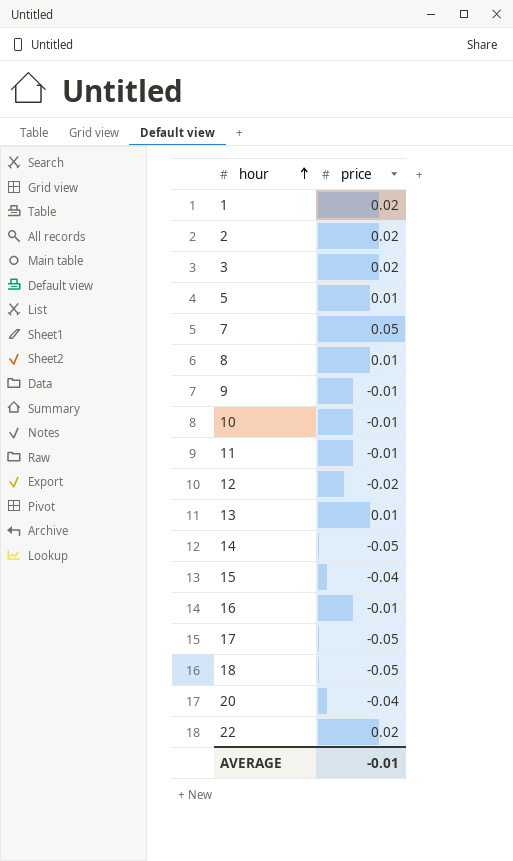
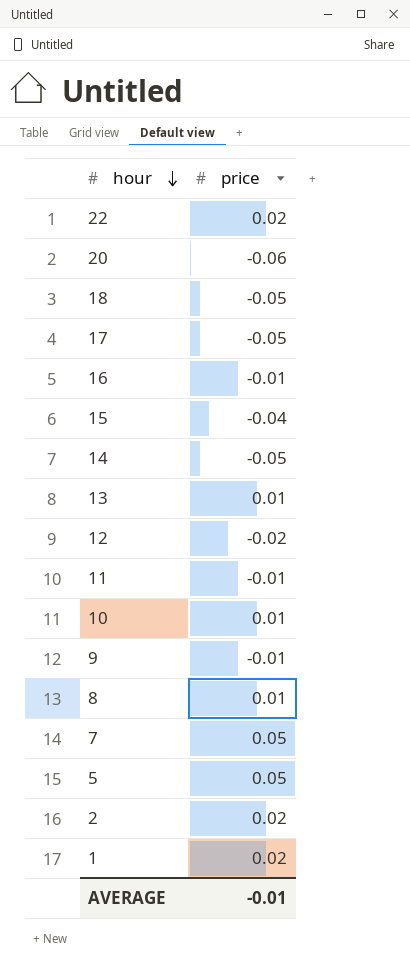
row order: hour ascending -> hour descending
row 3: 0.02 -> none
20 | price: -0.04 -> -0.06
10 | price: -0.01 -> 0.01
5 | price: 0.01 -> 0.05

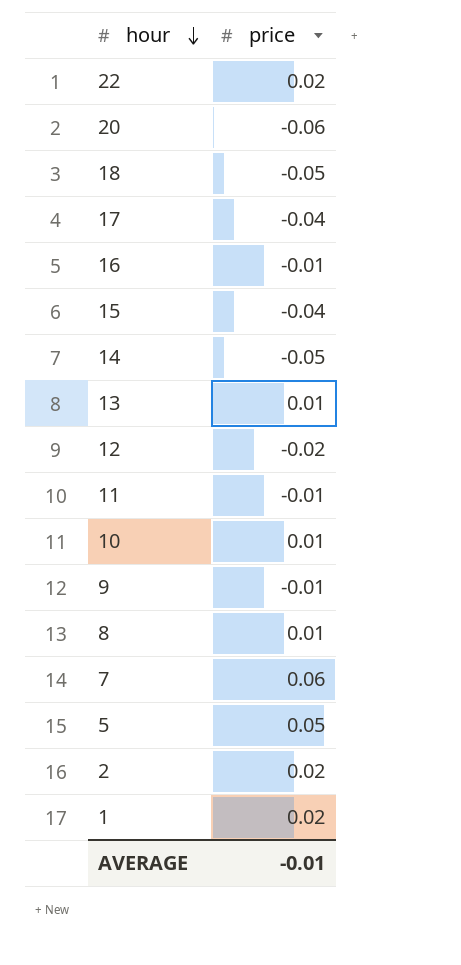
17 | price: -0.05 -> -0.04
7 | price: 0.05 -> 0.06

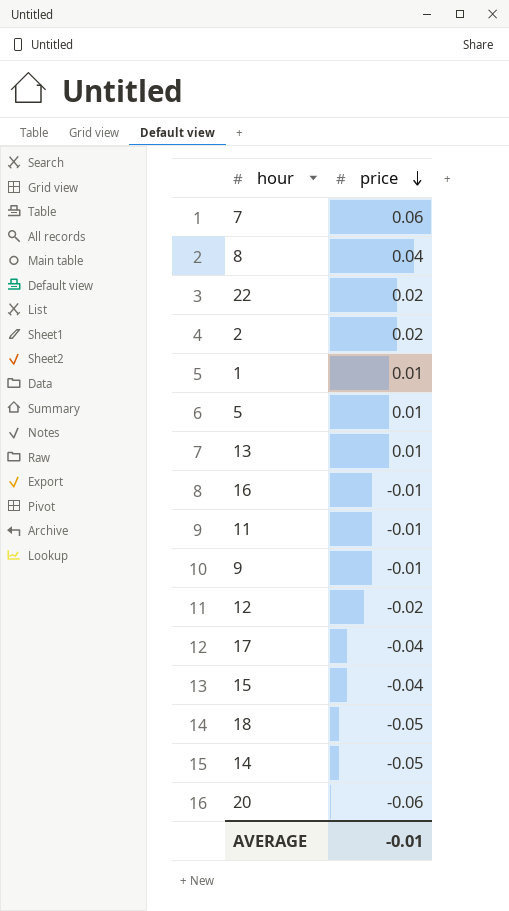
row order: hour descending -> price descending
row 10: 0.01 -> none
8 | price: 0.01 -> 0.04
1 | price: 0.02 -> 0.01
5 | price: 0.05 -> 0.01

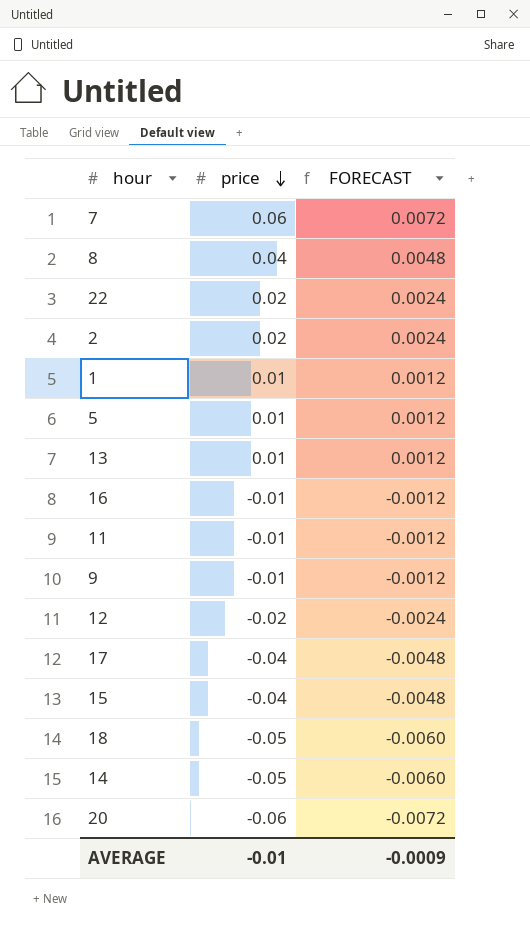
column FORECAST | formula: none -> [price] * 0.12

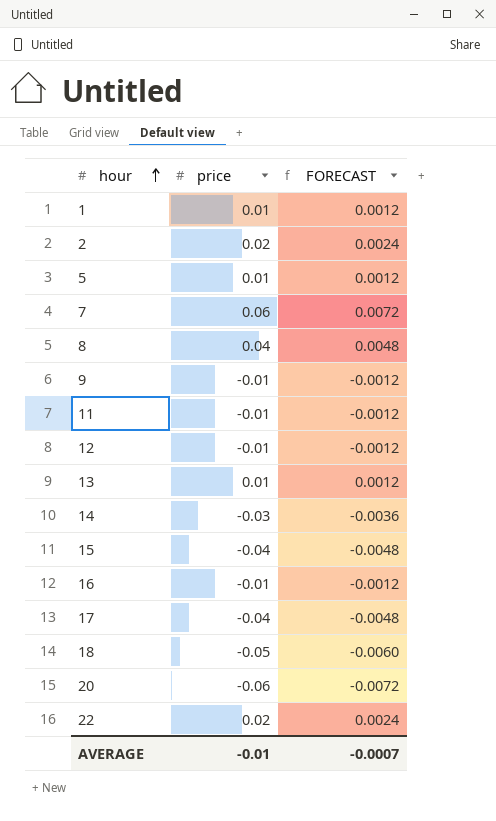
row order: price descending -> hour ascending
12 | price: -0.02 -> -0.01
12 | FORECAST: -0.0024 -> -0.0012
14 | price: -0.05 -> -0.03
14 | FORECAST: -0.0060 -> -0.0036
AVERAGE | FORECAST: -0.0009 -> -0.0007

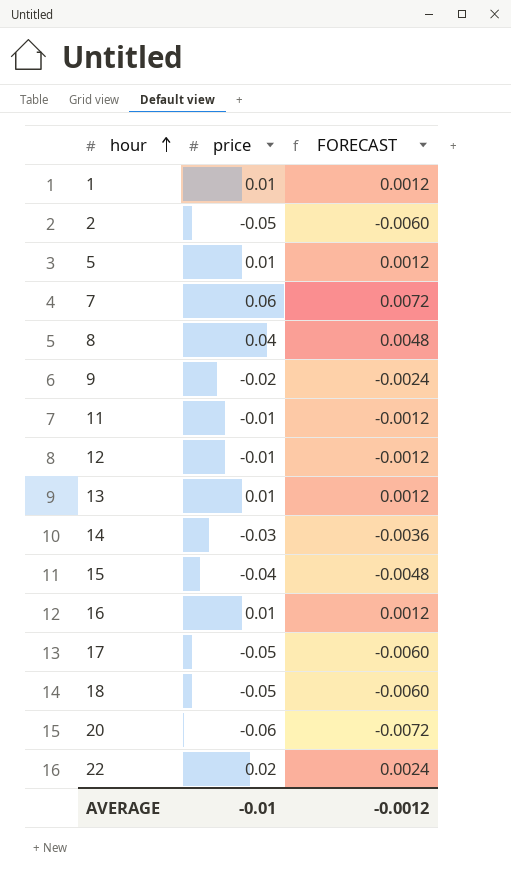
2 | price: 0.02 -> -0.05
2 | FORECAST: 0.0024 -> -0.0060
9 | price: -0.01 -> -0.02
9 | FORECAST: -0.0012 -> -0.0024
16 | price: -0.01 -> 0.01
16 | FORECAST: -0.0012 -> 0.0012
17 | price: -0.04 -> -0.05
17 | FORECAST: -0.0048 -> -0.0060
AVERAGE | FORECAST: -0.0007 -> -0.0012

